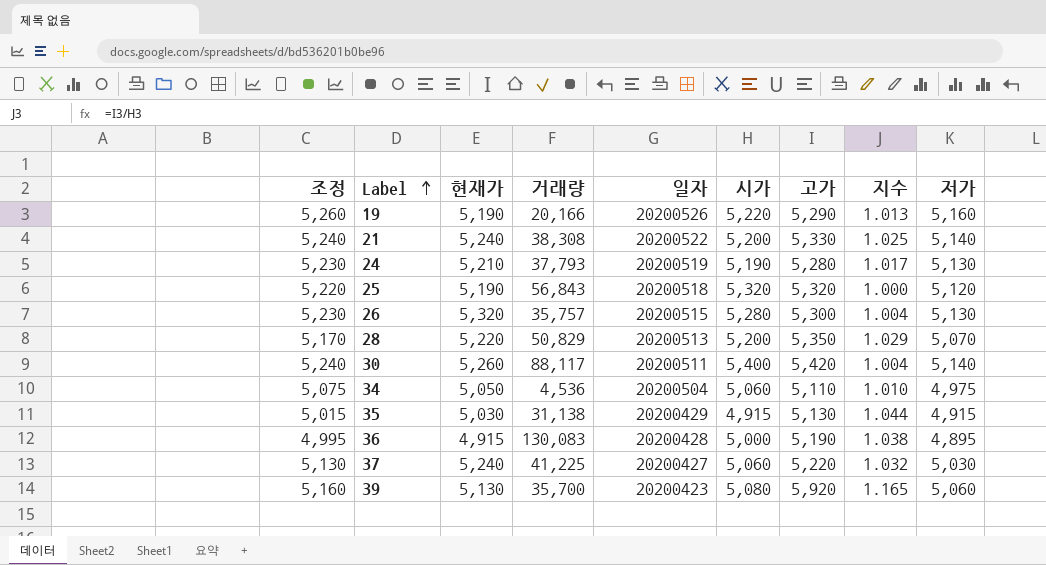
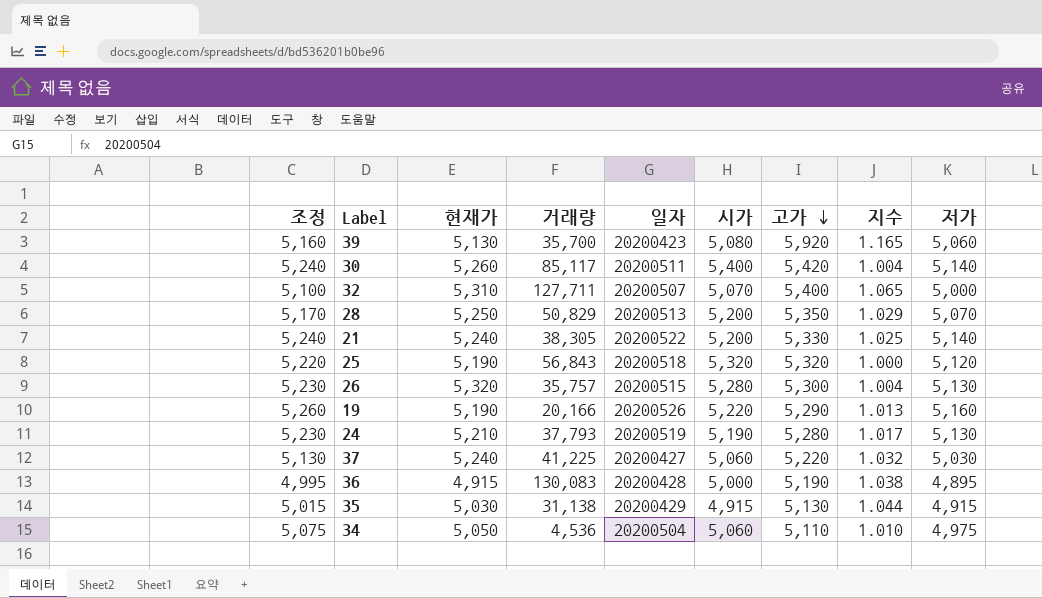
row order: Label ascending -> 고가 descending
30 | 거래량: 88,117 -> 85,117
row 32: none -> 5,100 | 5,310 | 127,711 | 20200507 | 5,070 | 5,400 | 1.065 | 5,000
28 | 현재가: 5,220 -> 5,250
21 | 거래량: 38,308 -> 38,305

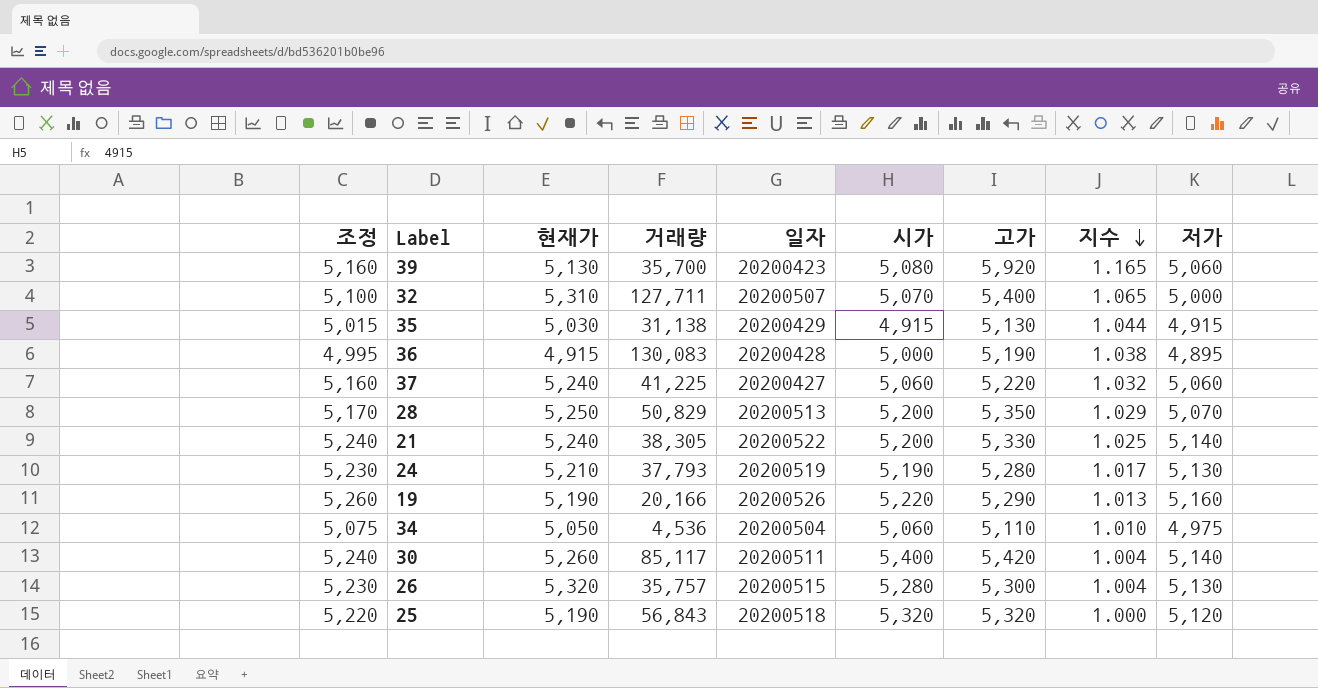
row order: 고가 descending -> 지수 descending
37 | 조정: 5,130 -> 5,160
37 | 저가: 5,030 -> 5,060

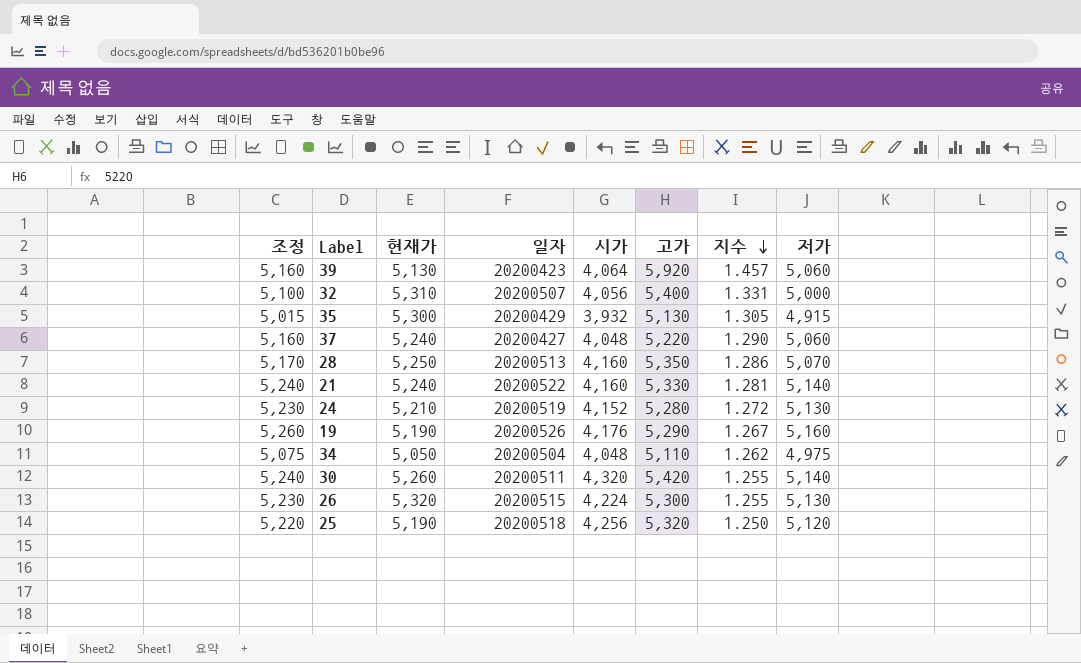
column 거래량 | position: 4 -> none
row 36: 4,995 | 4,915 | 130,083 | 20200428 | 5,000 | 5,190 | 1.038 | 4,895 -> none
39 | 시가: 5,080 -> 4,064
39 | 지수: 1.165 -> 1.457
32 | 시가: 5,070 -> 4,056
32 | 지수: 1.065 -> 1.331
35 | 현재가: 5,030 -> 5,300
35 | 시가: 4,915 -> 3,932
35 | 지수: 1.044 -> 1.305
37 | 시가: 5,060 -> 4,048
37 | 지수: 1.032 -> 1.290
28 | 시가: 5,200 -> 4,160
28 | 지수: 1.029 -> 1.286
21 | 시가: 5,200 -> 4,160
21 | 지수: 1.025 -> 1.281
24 | 시가: 5,190 -> 4,152
24 | 지수: 1.017 -> 1.272
19 | 시가: 5,220 -> 4,176
19 | 지수: 1.013 -> 1.267
34 | 시가: 5,060 -> 4,048
34 | 지수: 1.010 -> 1.262
30 | 시가: 5,400 -> 4,320
30 | 지수: 1.004 -> 1.255
26 | 시가: 5,280 -> 4,224
26 | 지수: 1.004 -> 1.255
25 | 시가: 5,320 -> 4,256
25 | 지수: 1.000 -> 1.250

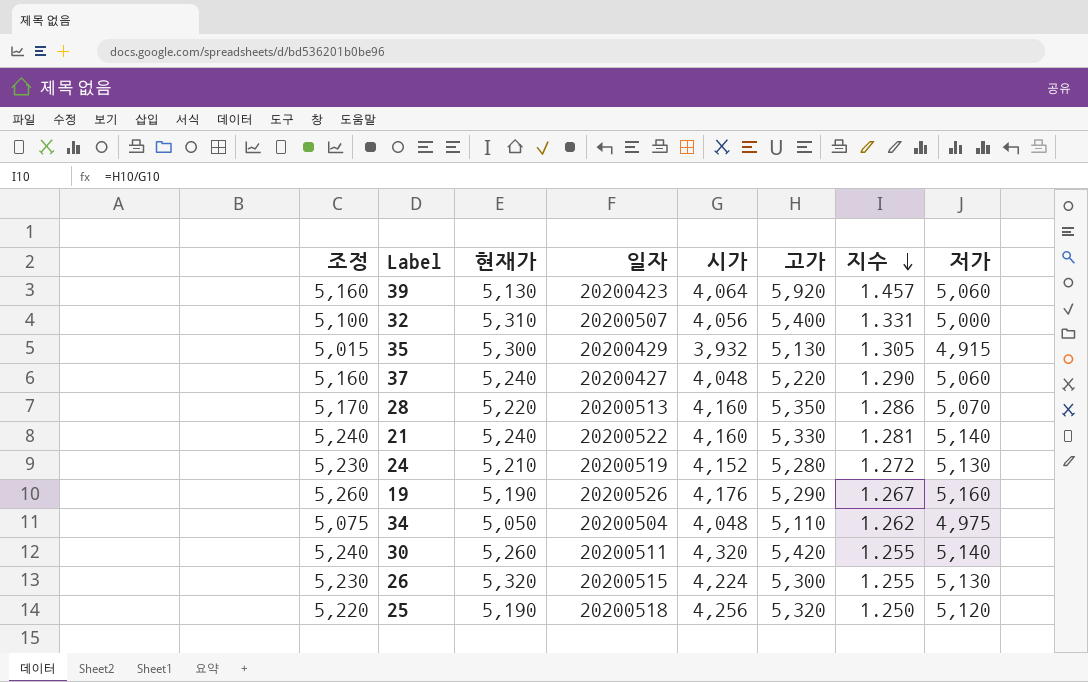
28 | 현재가: 5,250 -> 5,220

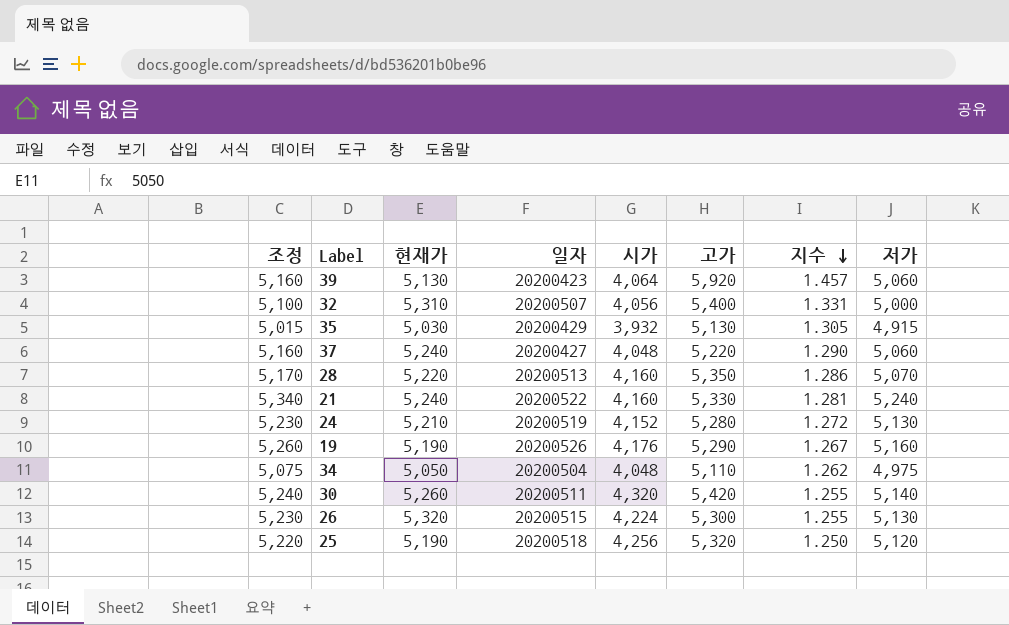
35 | 현재가: 5,300 -> 5,030
21 | 조정: 5,240 -> 5,340
21 | 저가: 5,140 -> 5,240

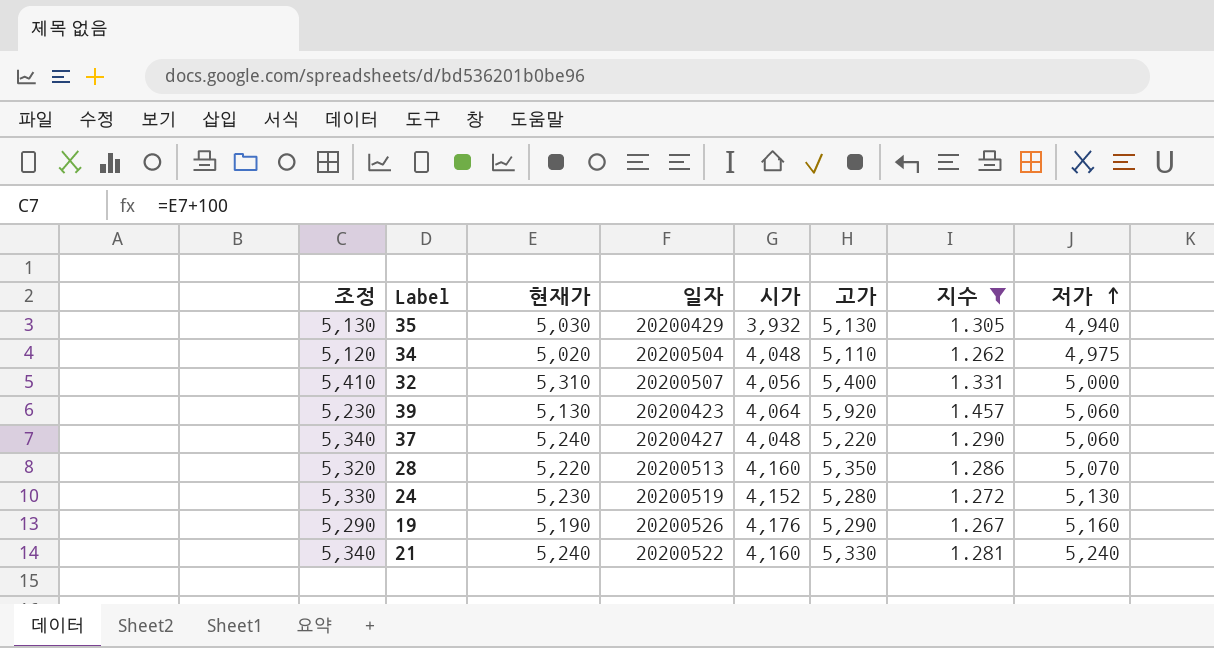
filter: none -> 지수 >= 1.262
row order: 지수 descending -> 저가 ascending
column 조정 | formula: [저가] + 100 -> [현재가] + 100
35 | 저가: 4,915 -> 4,940
34 | 현재가: 5,050 -> 5,020
24 | 현재가: 5,210 -> 5,230

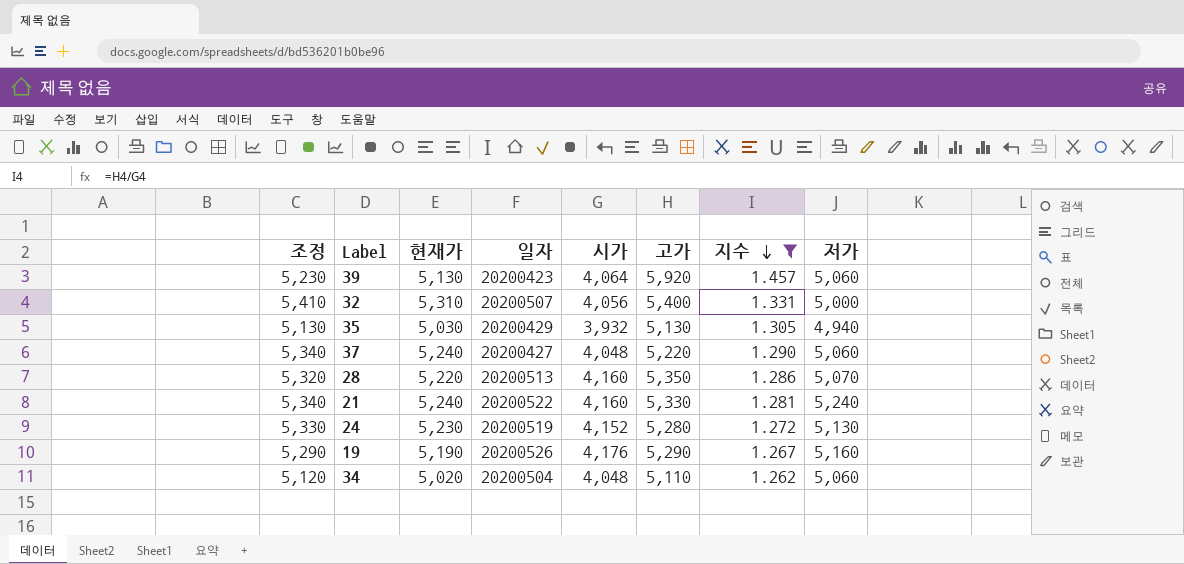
row order: 저가 ascending -> 지수 descending
34 | 저가: 4,975 -> 5,060

